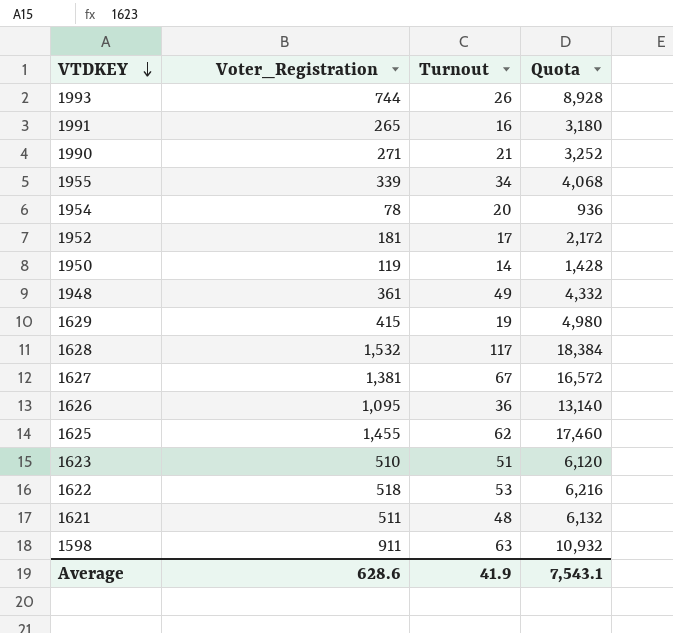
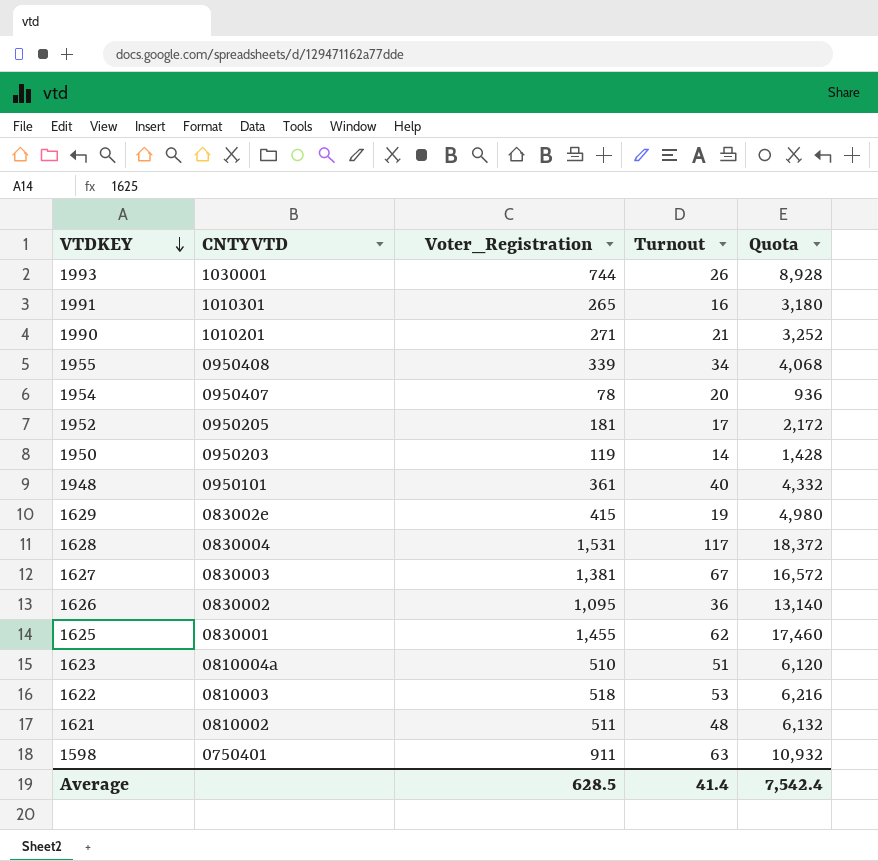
column CNTYVTD | position: none -> 2
1948 | Turnout: 49 -> 40
1628 | Voter_Registration: 1,532 -> 1,531
1628 | Quota: 18,384 -> 18,372
Average | Voter_Registration: 628.6 -> 628.5
Average | Turnout: 41.9 -> 41.4
Average | Quota: 7,543.1 -> 7,542.4

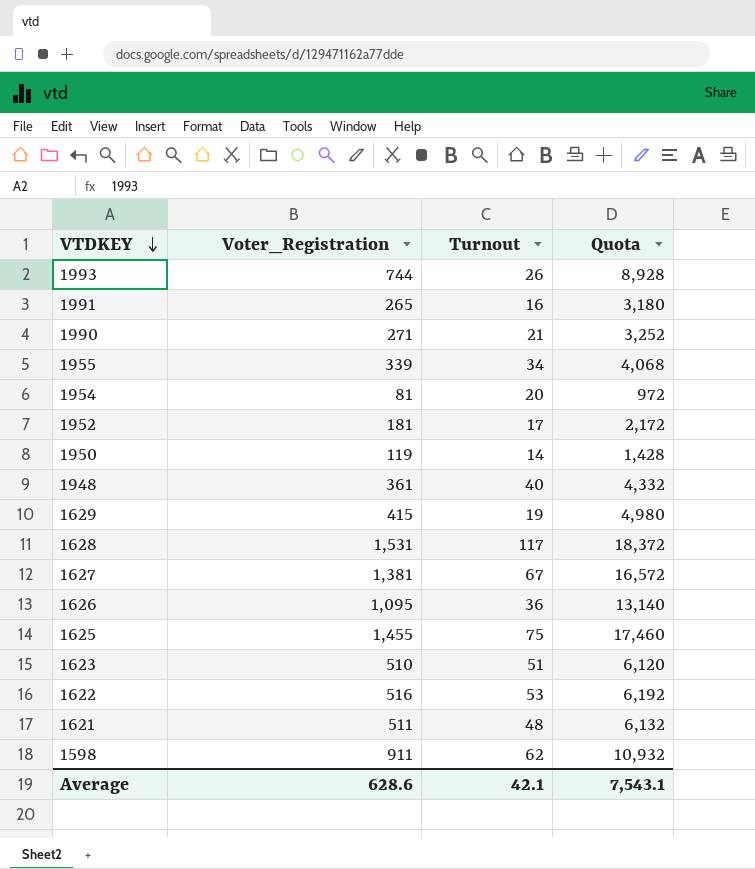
column CNTYVTD | position: 2 -> none
1954 | Voter_Registration: 78 -> 81
1954 | Quota: 936 -> 972
1625 | Turnout: 62 -> 75
1622 | Voter_Registration: 518 -> 516
1622 | Quota: 6,216 -> 6,192
1598 | Turnout: 63 -> 62
Average | Voter_Registration: 628.5 -> 628.6
Average | Turnout: 41.4 -> 42.1
Average | Quota: 7,542.4 -> 7,543.1

